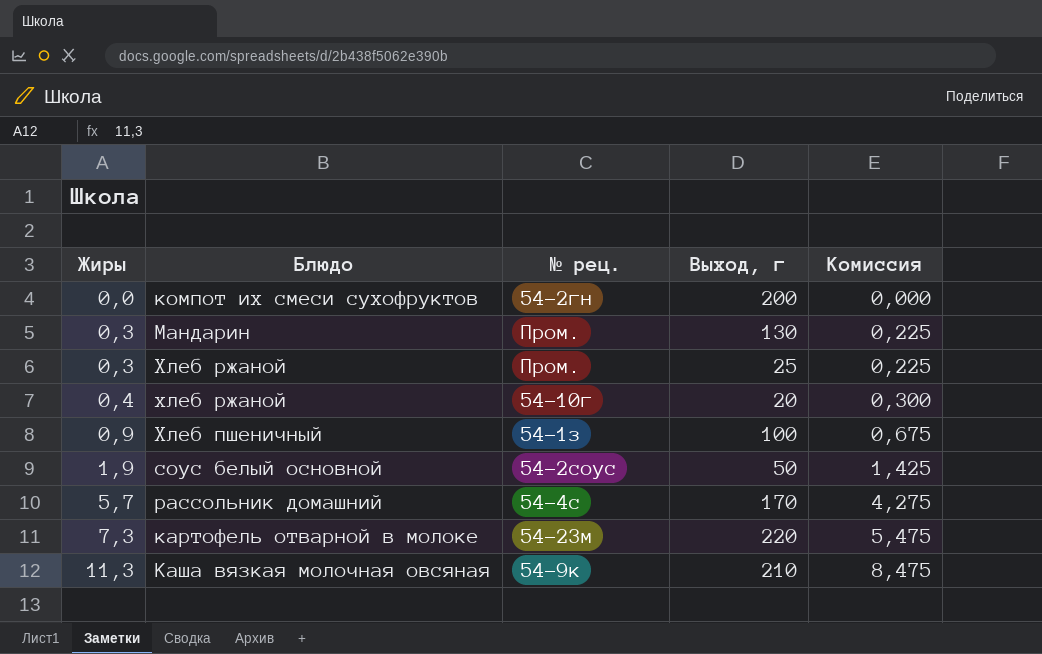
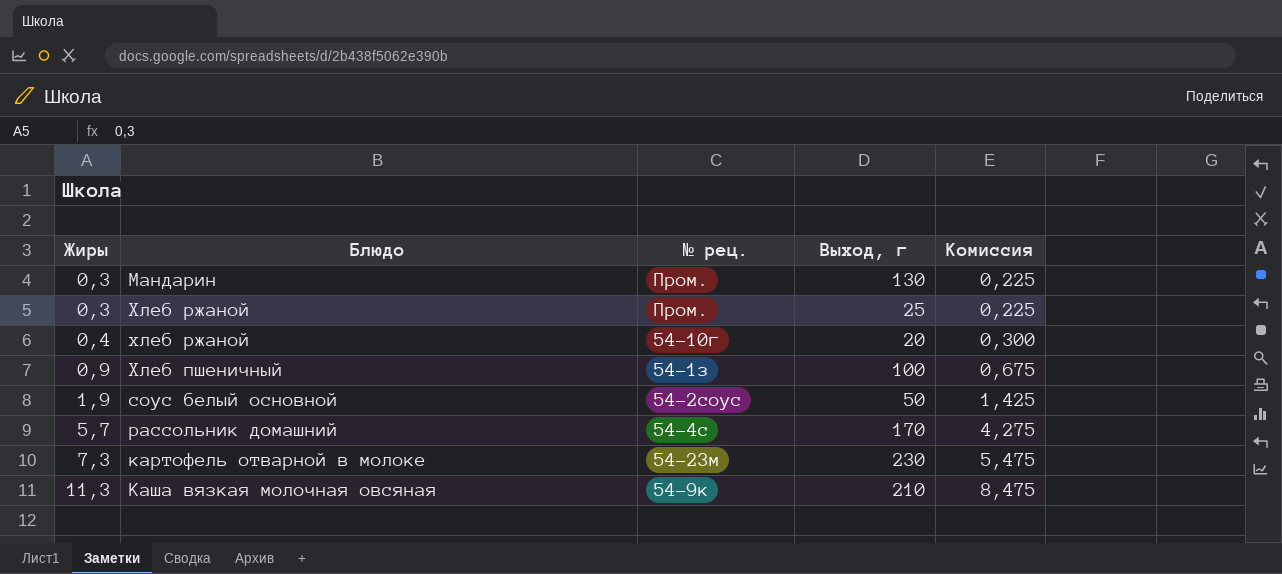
row компот их смеси сухофруктов: 0,0 | 54-2гн | 200 | 0,000 -> none
картофель отварной в молоке | Выход, г: 220 -> 230

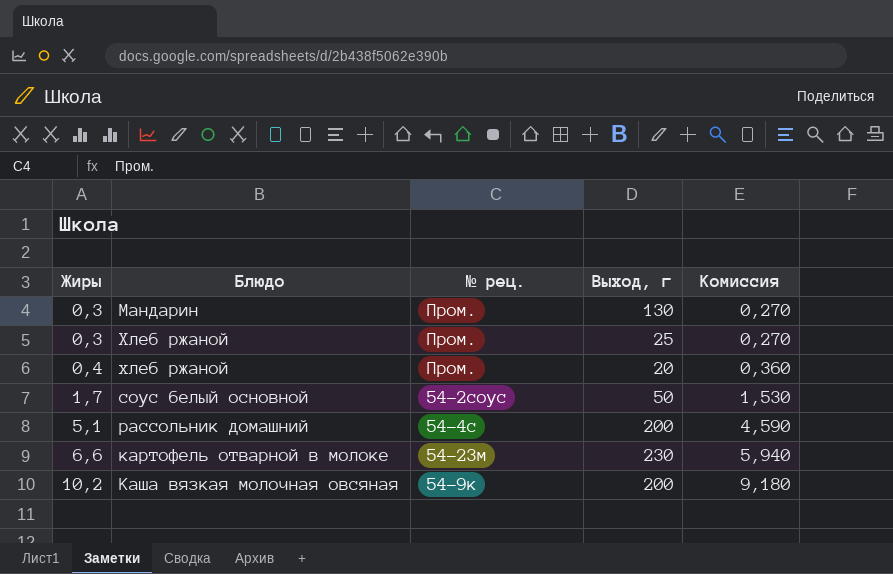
column Комиссия | formula: [Жиры] * 0,75 -> [Жиры] * 0,9
row Хлеб пшеничный: 0,9 | 54-1з | 100 | 0,675 -> none
хлеб ржаной | № рец.: 54-10г -> Пром.
соус белый основной | Жиры: 1,9 -> 1,7
рассольник домашний | Жиры: 5,7 -> 5,1
рассольник домашний | Выход, г: 170 -> 200
картофель отварной в молоке | Жиры: 7,3 -> 6,6
Каша вязкая молочная овсяная | Жиры: 11,3 -> 10,2
Каша вязкая молочная овсяная | Выход, г: 210 -> 200

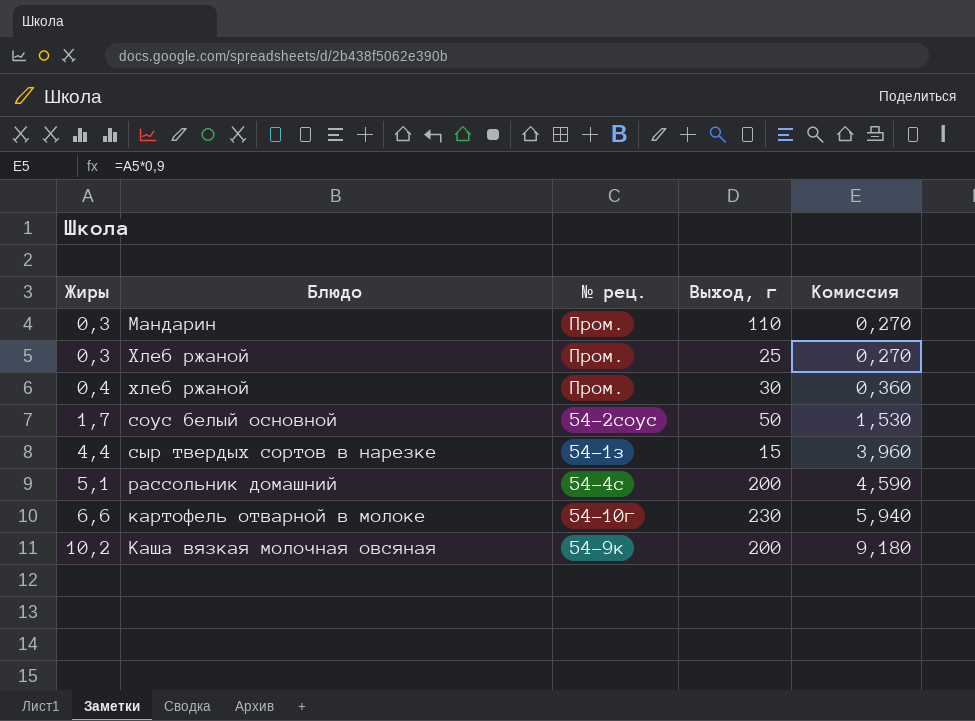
Мандарин | Выход, г: 130 -> 110
хлеб ржаной | Выход, г: 20 -> 30
row сыр твердых сортов в нарезке: none -> 4,4 | 54-1з | 15 | 3,960
картофель отварной в молоке | № рец.: 54-23м -> 54-10г

